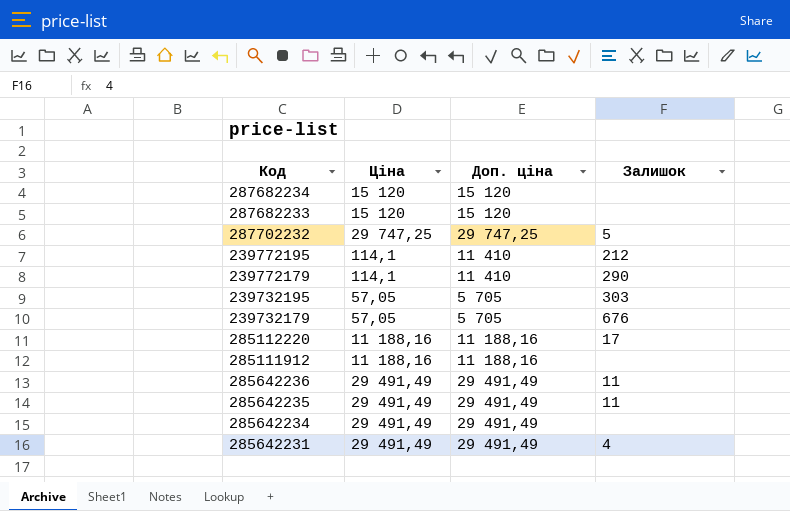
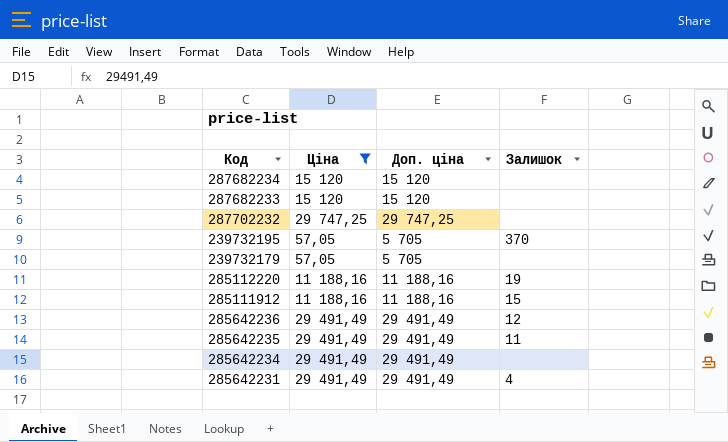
filter: none -> Ціна != 114,1
287702232 | Залишок: 5 -> none
239732195 | Залишок: 303 -> 370
239732179 | Залишок: 676 -> none
285112220 | Залишок: 17 -> 19
285111912 | Залишок: none -> 15
285642236 | Залишок: 11 -> 12

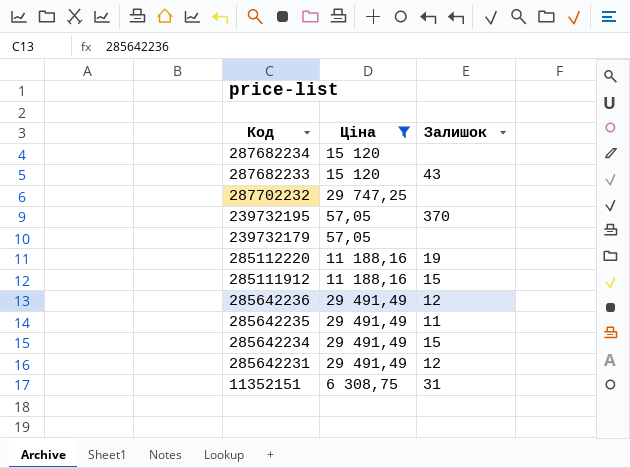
column Доп. ціна | position: 3 -> none
287682233 | Залишок: none -> 43
285642234 | Залишок: none -> 15
285642231 | Залишок: 4 -> 12
row 11352151: none -> 6 308,75 | 31

